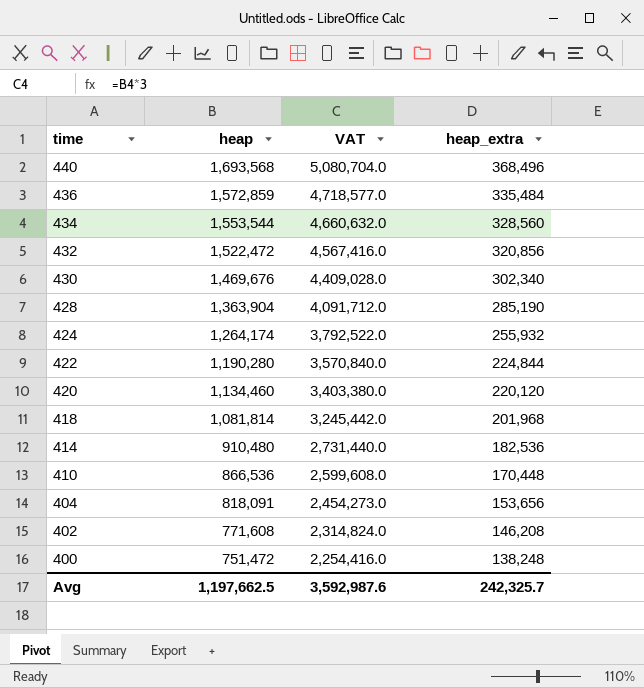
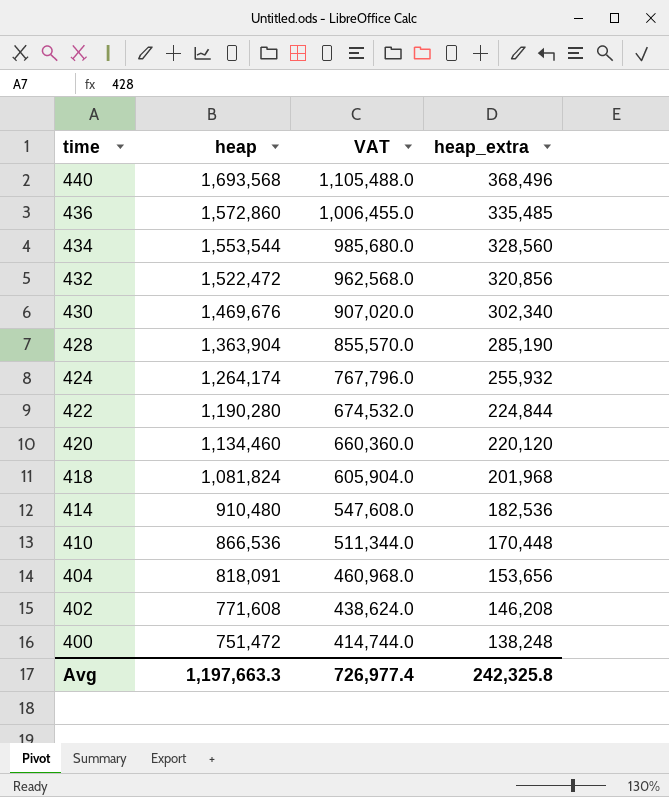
column VAT | formula: [heap] * 3 -> [heap_extra] * 3
436 | heap: 1,572,859 -> 1,572,860
436 | heap_extra: 335,484 -> 335,485
418 | heap: 1,081,814 -> 1,081,824
Avg | heap: 1,197,662.5 -> 1,197,663.3
Avg | VAT: 3,592,987.6 -> 726,977.4
Avg | heap_extra: 242,325.7 -> 242,325.8

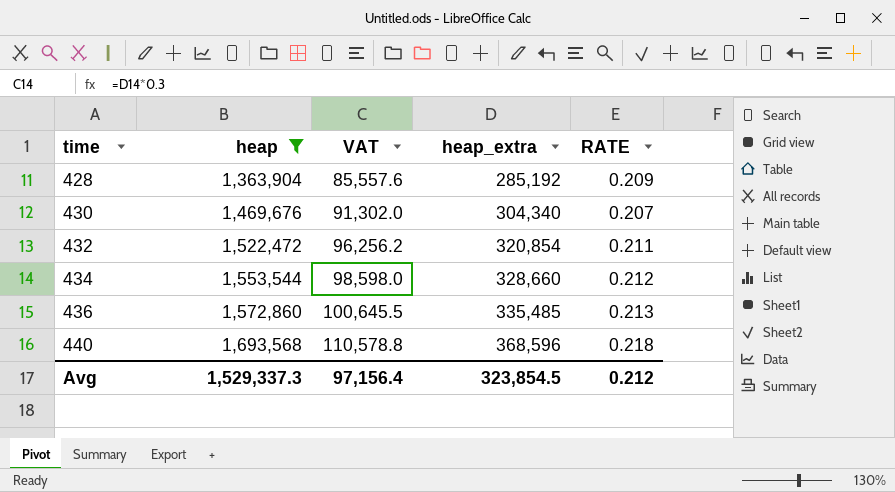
filter: none -> heap >= 1,363,904
row order: time descending -> time ascending
column VAT | formula: [heap_extra] * 3 -> [heap_extra] * 0.3
column RATE | formula: none -> [heap_extra] / [heap]
428 | heap_extra: 285,190 -> 285,192
430 | heap_extra: 302,340 -> 304,340
432 | heap_extra: 320,856 -> 320,854
434 | heap_extra: 328,560 -> 328,660
440 | heap_extra: 368,496 -> 368,596
Avg | heap: 1,197,663.3 -> 1,529,337.3
Avg | VAT: 726,977.4 -> 97,156.4
Avg | heap_extra: 242,325.8 -> 323,854.5

